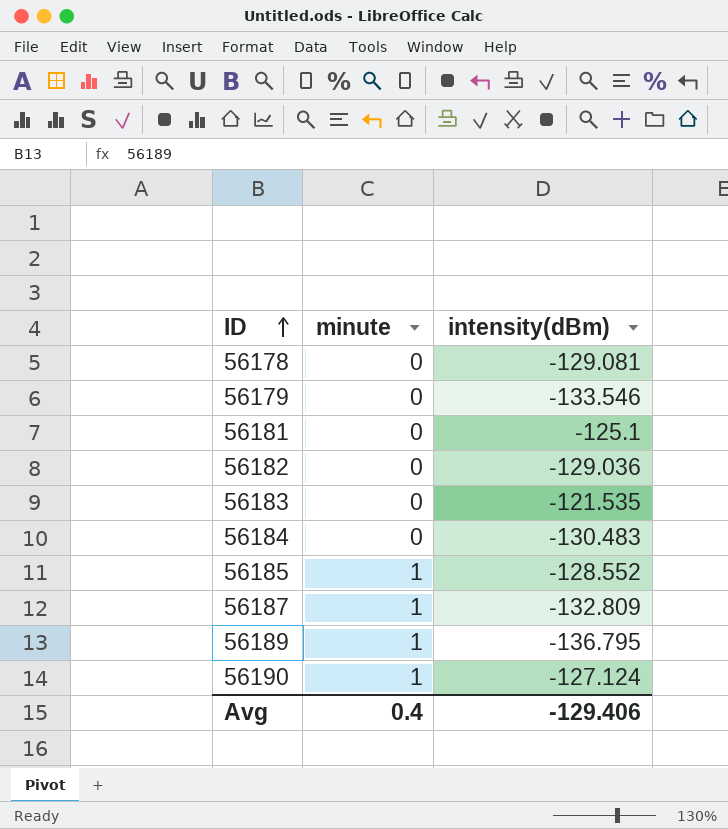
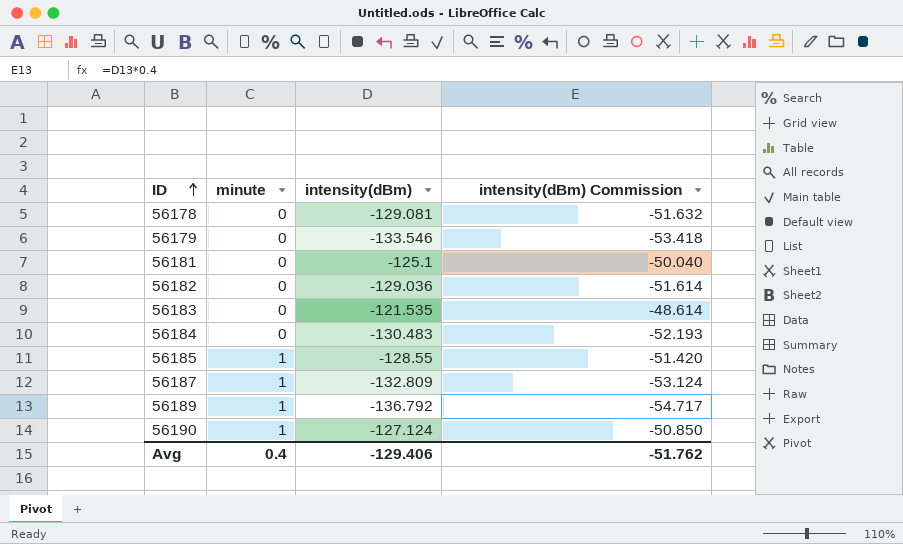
column intensity(dBm) Commission | formula: none -> [intensity(dBm)] * 0.4
56185 | intensity(dBm): -128.552 -> -128.55
56189 | intensity(dBm): -136.795 -> -136.792

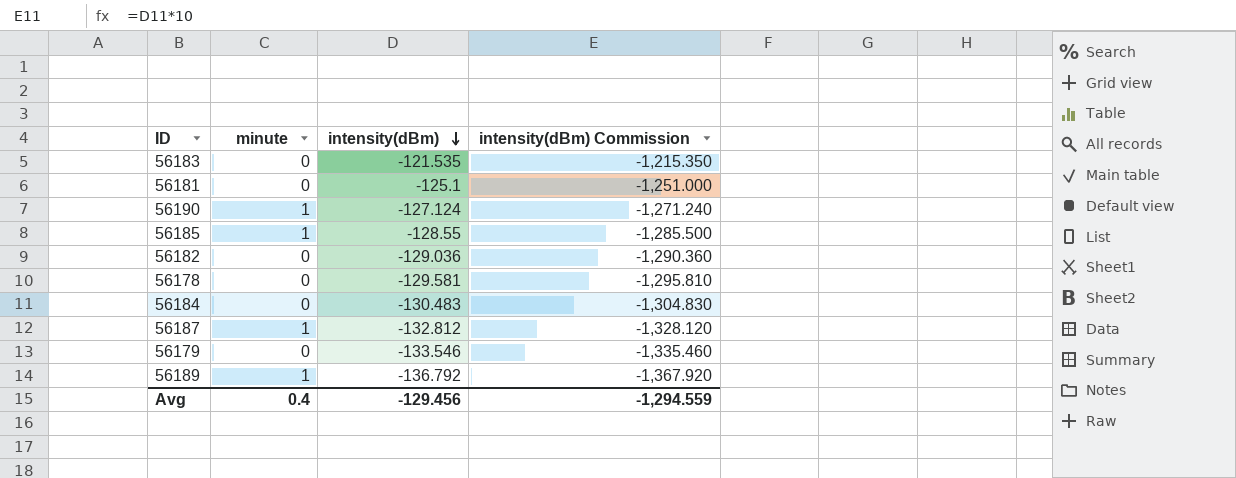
row order: ID ascending -> intensity(dBm) descending
column intensity(dBm) Commission | formula: [intensity(dBm)] * 0.4 -> [intensity(dBm)] * 10
56178 | intensity(dBm): -129.081 -> -129.581
56187 | intensity(dBm): -132.809 -> -132.812
Avg | intensity(dBm): -129.406 -> -129.456
Avg | intensity(dBm) Commission: -51.762 -> -1,294.559

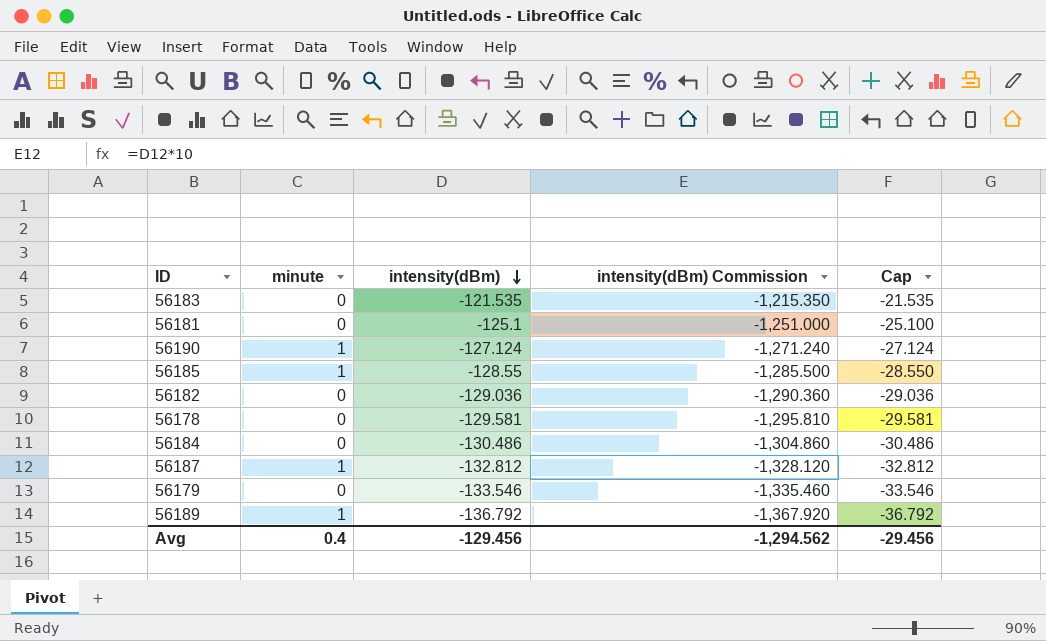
column Cap | formula: none -> [intensity(dBm)] + 100
56184 | intensity(dBm): -130.483 -> -130.486
56184 | intensity(dBm) Commission: -1,304.830 -> -1,304.860
Avg | intensity(dBm) Commission: -1,294.559 -> -1,294.562

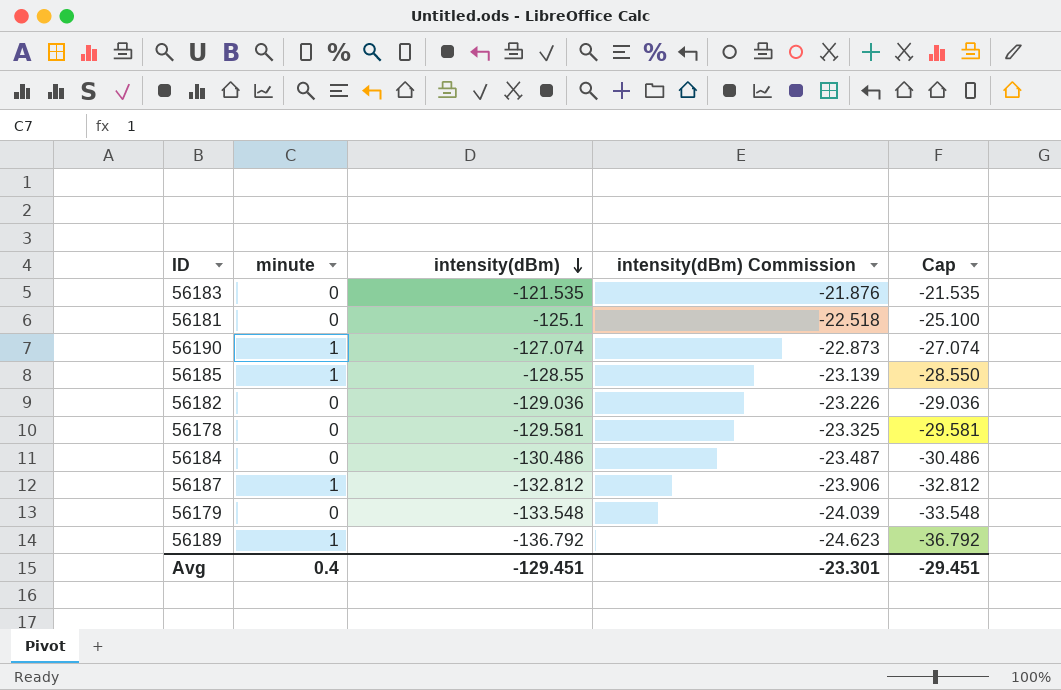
column intensity(dBm) Commission | formula: [intensity(dBm)] * 10 -> [intensity(dBm)] * 0.18
56190 | intensity(dBm): -127.124 -> -127.074
56190 | Cap: -27.124 -> -27.074
56179 | intensity(dBm): -133.546 -> -133.548
56179 | Cap: -33.546 -> -33.548
Avg | intensity(dBm): -129.456 -> -129.451
Avg | intensity(dBm) Commission: -1,294.562 -> -23.301
Avg | Cap: -29.456 -> -29.451

